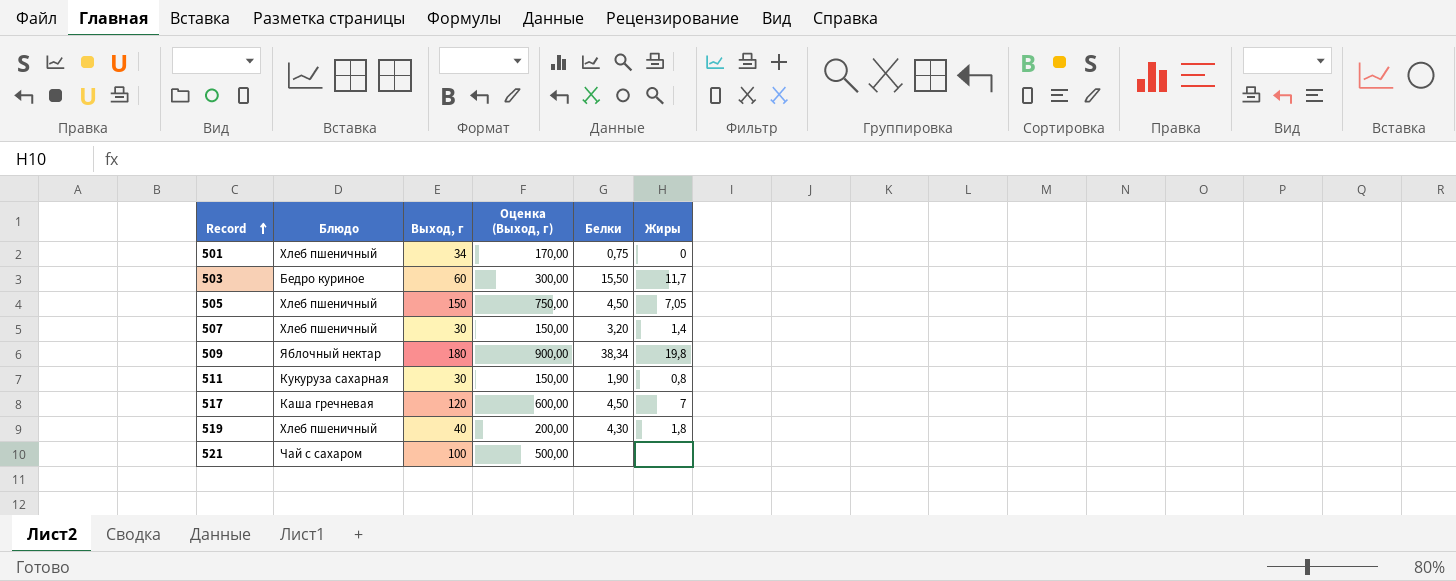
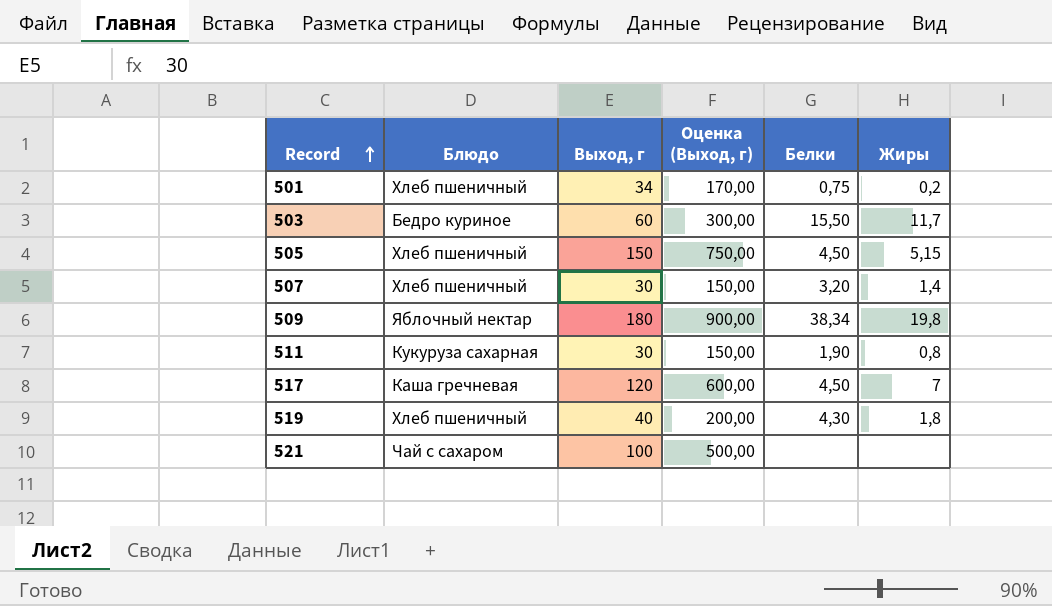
501 | Жиры: 0 -> 0,2
505 | Жиры: 7,05 -> 5,15

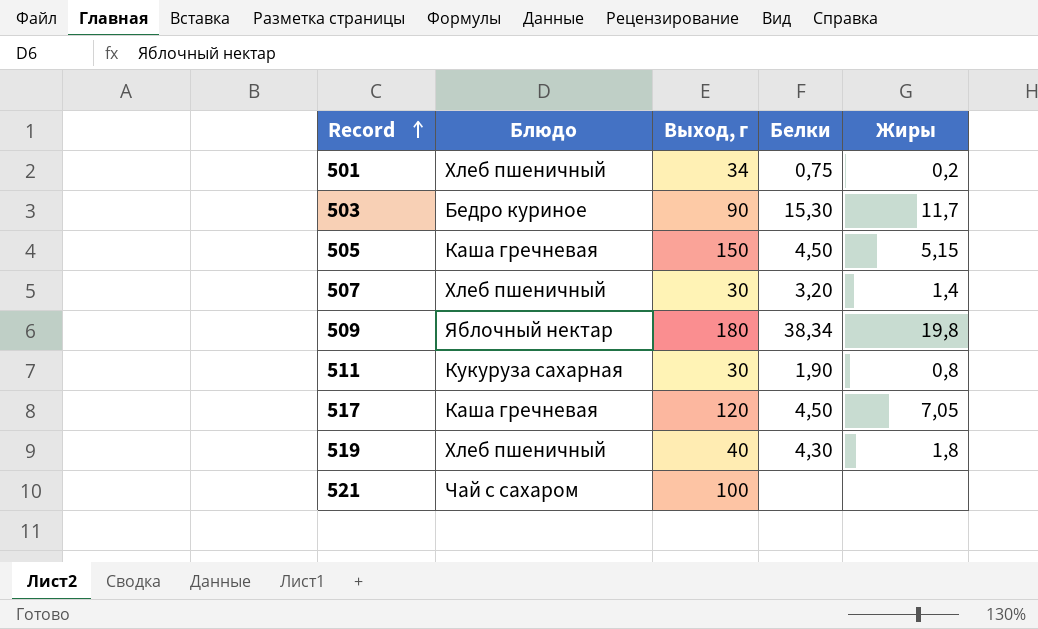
column Оценка (Выход, г) | formula: [Выход, г] * 5 -> none
503 | Выход, г: 60 -> 90
503 | Белки: 15,50 -> 15,30
505 | Блюдо: Хлеб пшеничный -> Каша гречневая
517 | Жиры: 7 -> 7,05

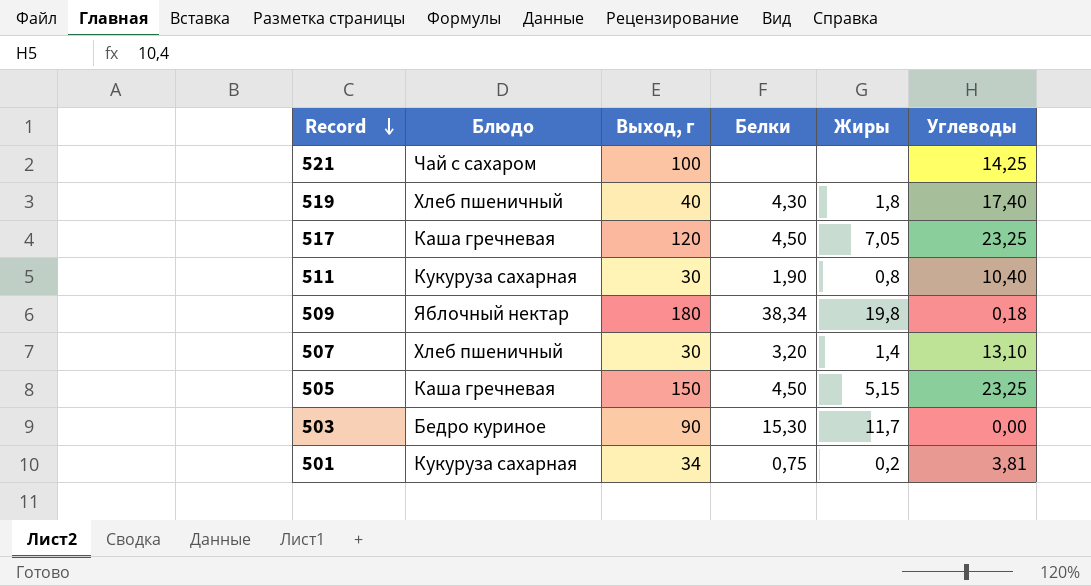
row order: Record ascending -> Record descending
column Углеводы | position: none -> 6
501 | Блюдо: Хлеб пшеничный -> Кукуруза сахарная

